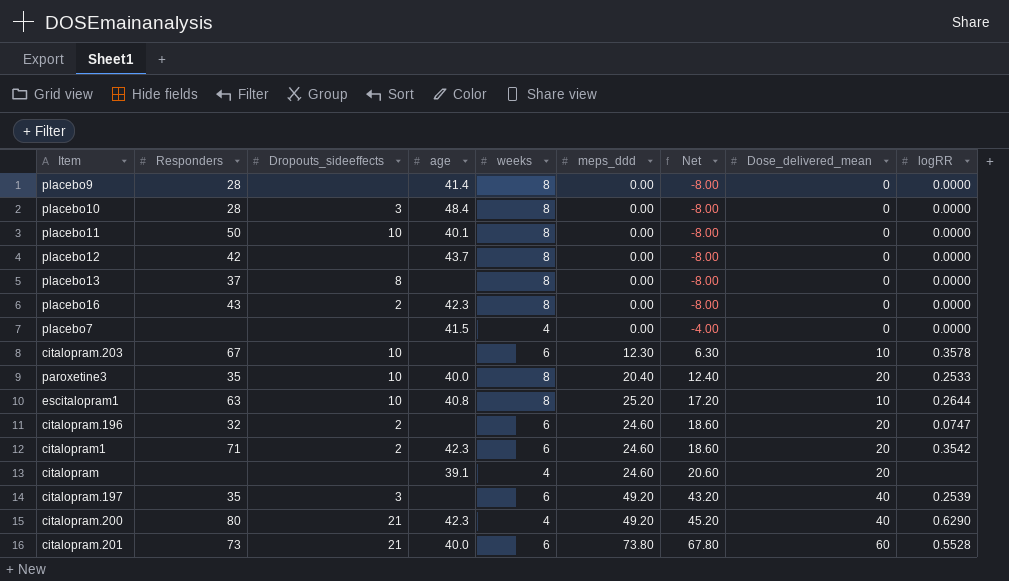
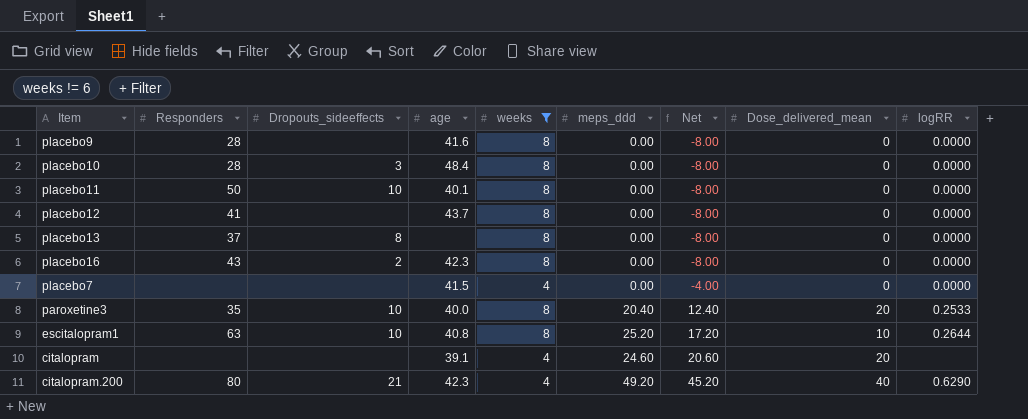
filter: none -> weeks != 6
placebo9 | age: 41.4 -> 41.6
placebo12 | Responders: 42 -> 41

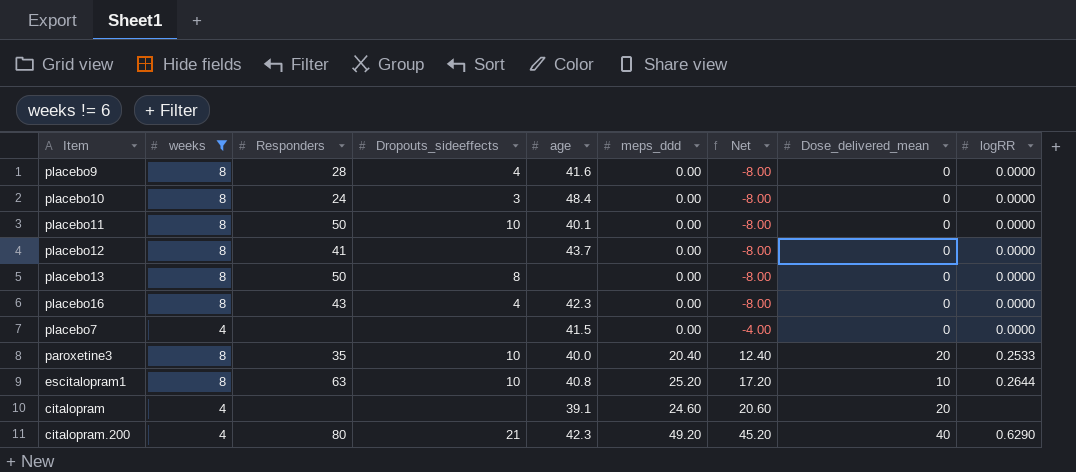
column weeks | position: 5 -> 2
placebo9 | Dropouts_sideeffects: none -> 4
placebo10 | Responders: 28 -> 24
placebo13 | Responders: 37 -> 50
placebo16 | Dropouts_sideeffects: 2 -> 4

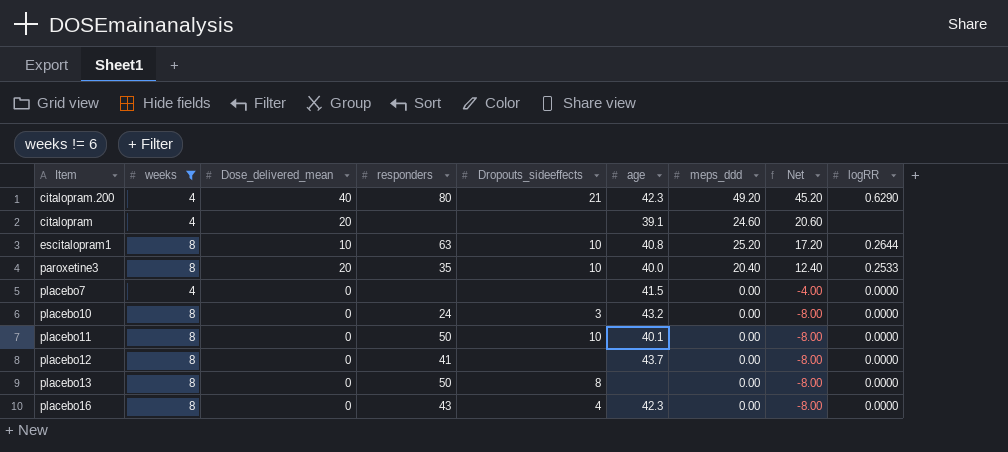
row order: Net ascending -> Net descending
column Dose_delivered_mean | position: 8 -> 3
column name: Responders -> responders
row placebo9: 8 | 28 | 4 | 41.6 | 0.00 | -8.00 | 0 | 0.0000 -> none
placebo10 | age: 48.4 -> 43.2

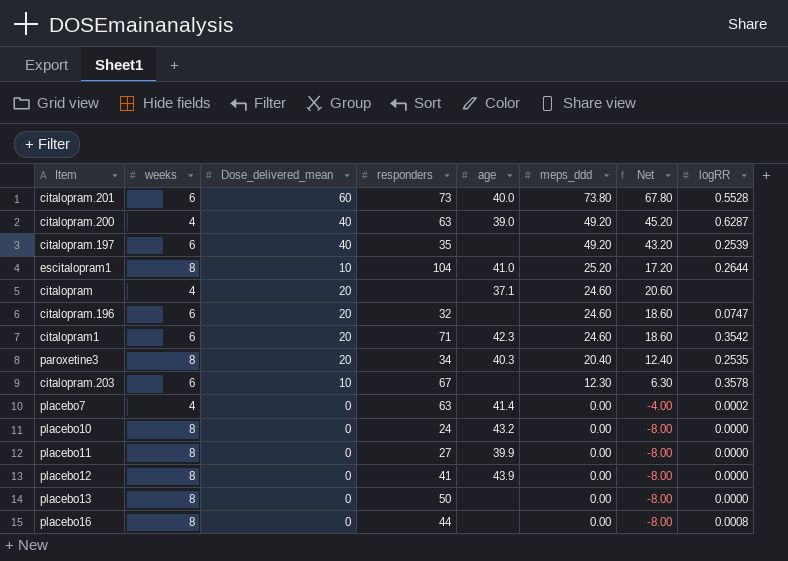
filter: weeks != 6 -> none
row order: Net descending -> meps_ddd descending
column Dropouts_sideeffects | position: 5 -> none
citalopram.200 | responders: 80 -> 63
citalopram.200 | age: 42.3 -> 39.0
citalopram.200 | logRR: 0.6290 -> 0.6287
escitalopram1 | responders: 63 -> 104
escitalopram1 | age: 40.8 -> 41.0
citalopram | age: 39.1 -> 37.1
paroxetine3 | responders: 35 -> 34
paroxetine3 | age: 40.0 -> 40.3
paroxetine3 | logRR: 0.2533 -> 0.2535
placebo7 | responders: none -> 63
placebo7 | age: 41.5 -> 41.4
placebo7 | logRR: 0.0000 -> 0.0002
placebo11 | responders: 50 -> 27
placebo11 | age: 40.1 -> 39.9
placebo12 | age: 43.7 -> 43.9
placebo16 | responders: 43 -> 44
placebo16 | age: 42.3 -> none
placebo16 | logRR: 0.0000 -> 0.0008

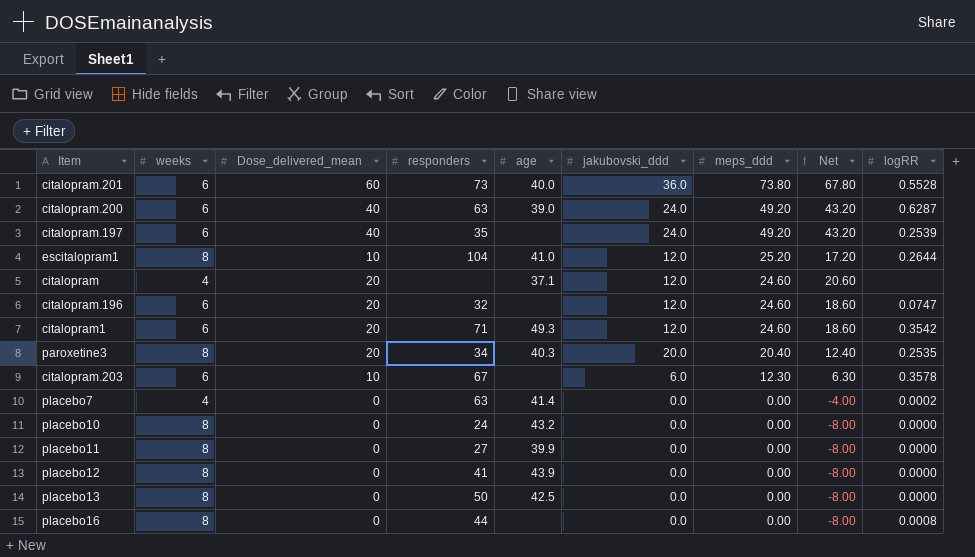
column jakubovski_ddd | position: none -> 6
citalopram.200 | weeks: 4 -> 6
citalopram.200 | Net: 45.20 -> 43.20
citalopram1 | age: 42.3 -> 49.3
placebo13 | age: none -> 42.5

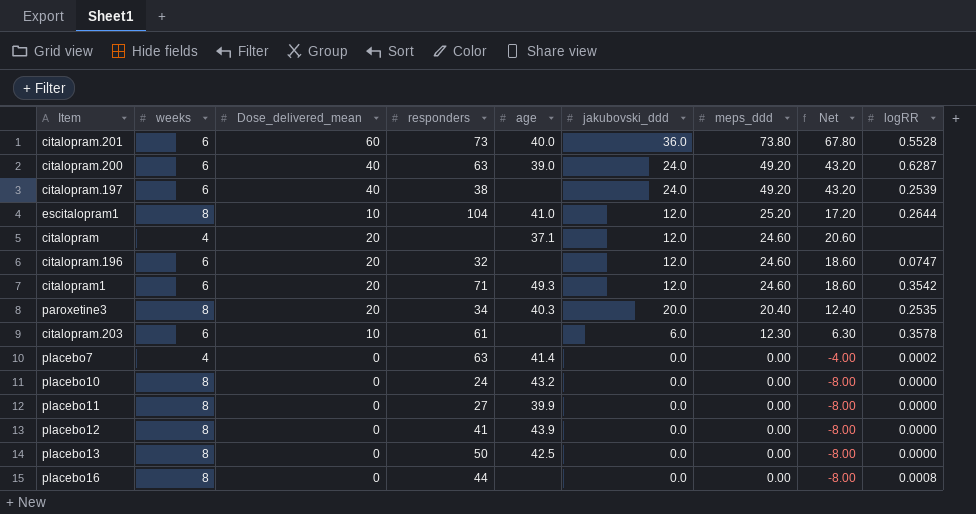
citalopram.197 | responders: 35 -> 38
citalopram.203 | responders: 67 -> 61

